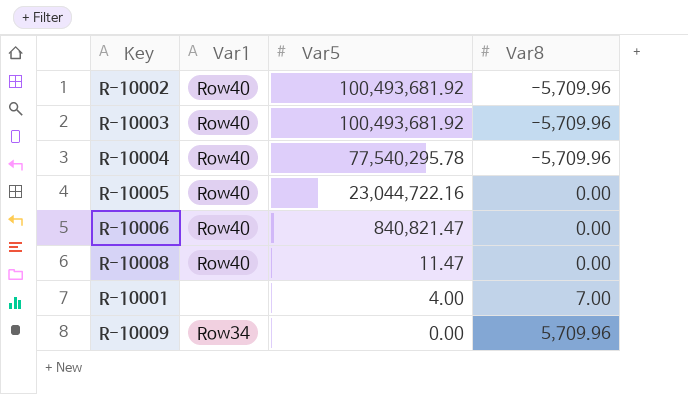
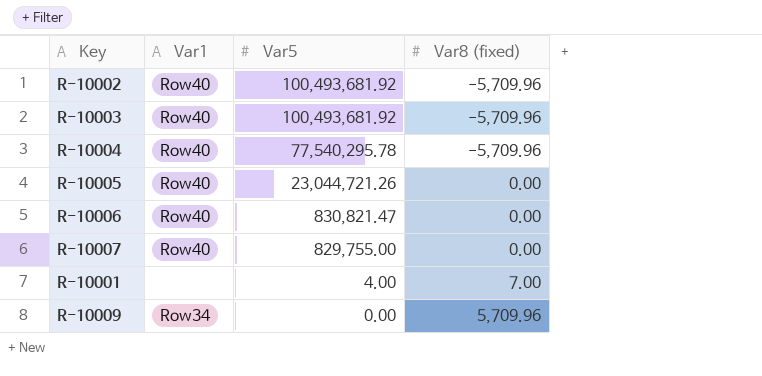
column name: Var8 -> Var8 (fixed)
row R-10008: Row40 | 11.47 | 0.00 -> none
R-10005 | Var5: 23,044,722.16 -> 23,044,721.26
R-10006 | Var5: 840,821.47 -> 830,821.47
row R-10007: none -> Row40 | 829,755.00 | 0.00

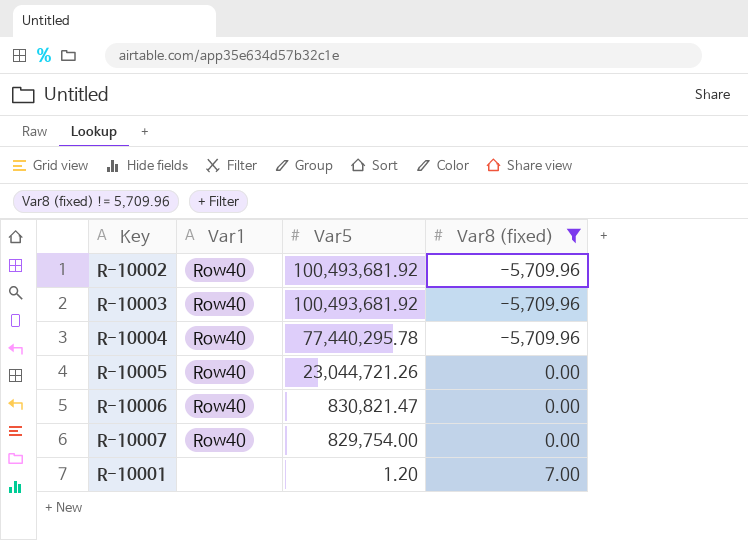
filter: none -> Var8 (fixed) != 5,709.96
R-10004 | Var5: 77,540,295.78 -> 77,440,295.78
R-10007 | Var5: 829,755.00 -> 829,754.00
R-10001 | Var5: 4.00 -> 1.20

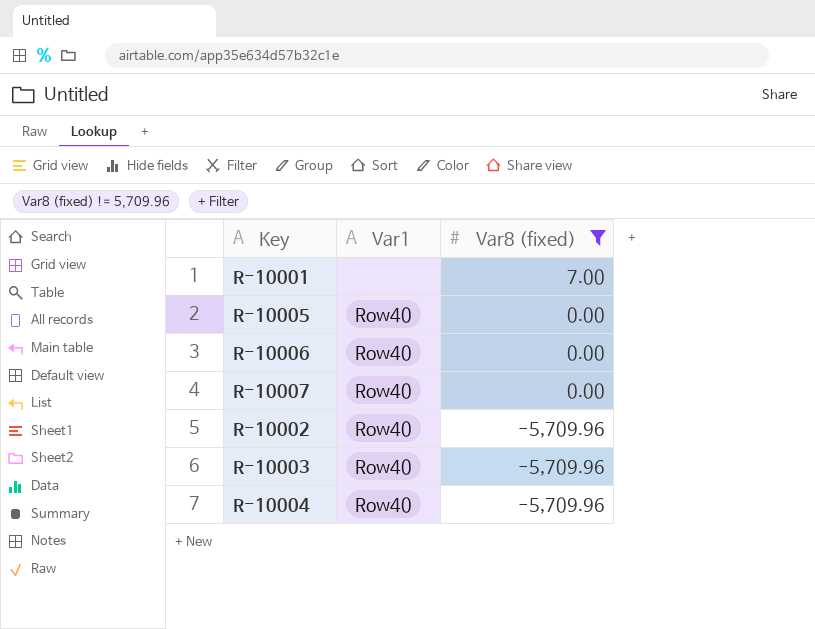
row order: Var5 descending -> Var8 (fixed) descending
column Var5 | position: 3 -> none

